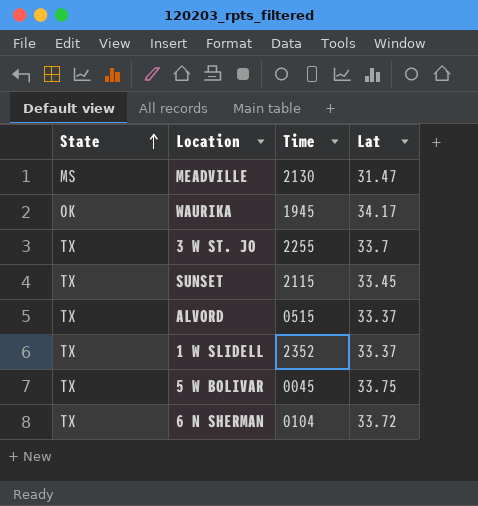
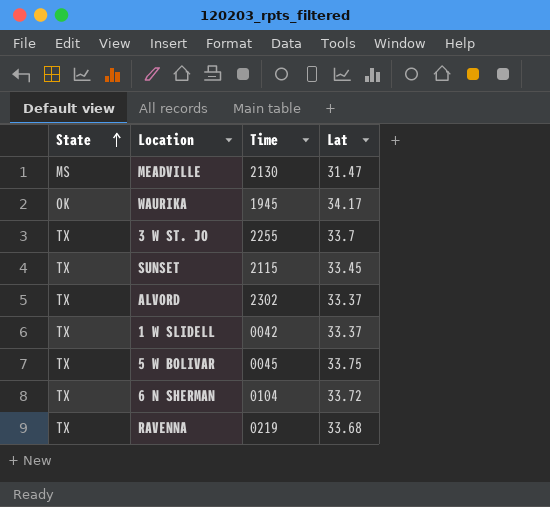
ALVORD | Time: 0515 -> 2302
1 W SLIDELL | Time: 2352 -> 0042
row RAVENNA: none -> TX | 0219 | 33.68

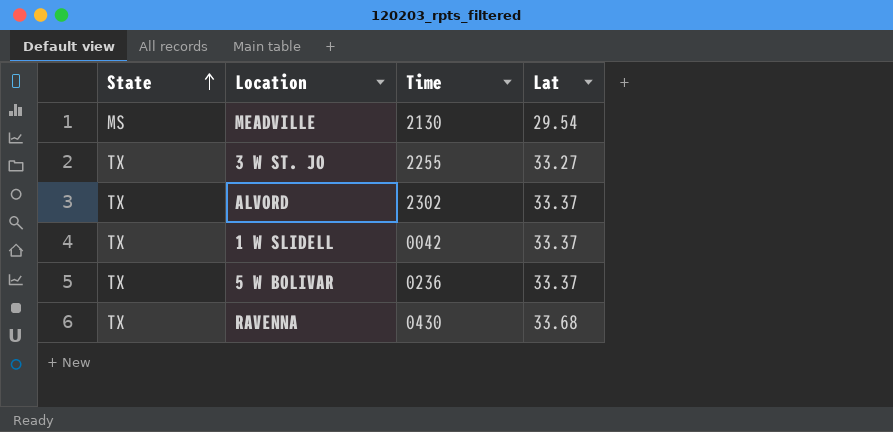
row WAURIKA: OK | 1945 | 34.17 -> none
row SUNSET: TX | 2115 | 33.45 -> none
row 6 N SHERMAN: TX | 0104 | 33.72 -> none
MEADVILLE | Lat: 31.47 -> 29.54
3 W ST. JO | Lat: 33.7 -> 33.27
5 W BOLIVAR | Time: 0045 -> 0236
5 W BOLIVAR | Lat: 33.75 -> 33.37
RAVENNA | Time: 0219 -> 0430

